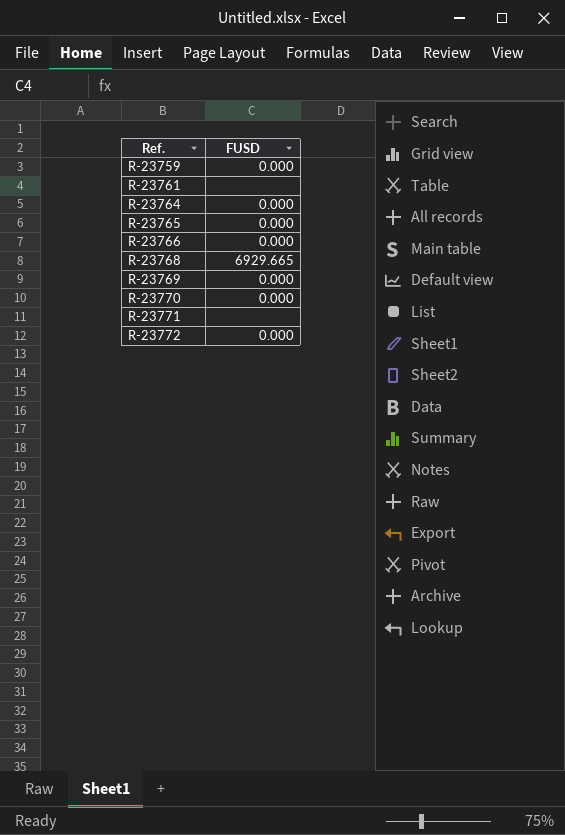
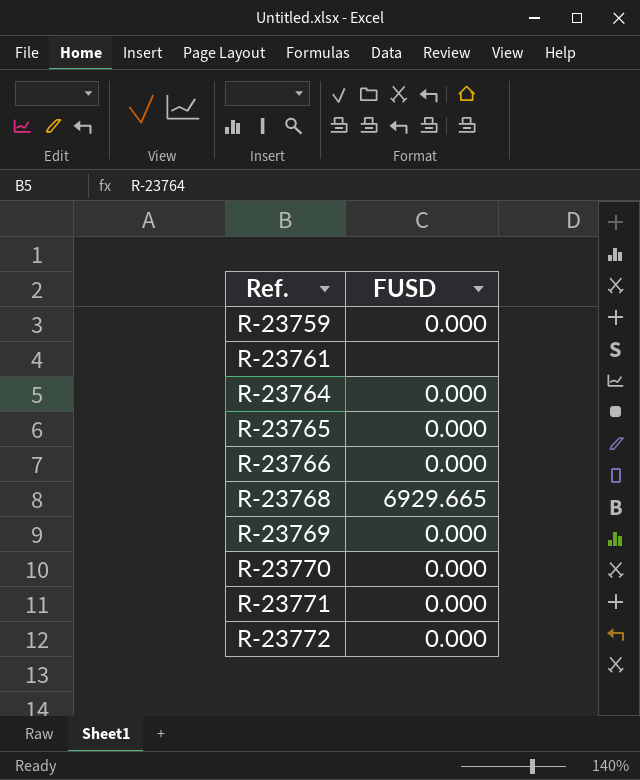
R-23771 | FUSD: none -> 0.000

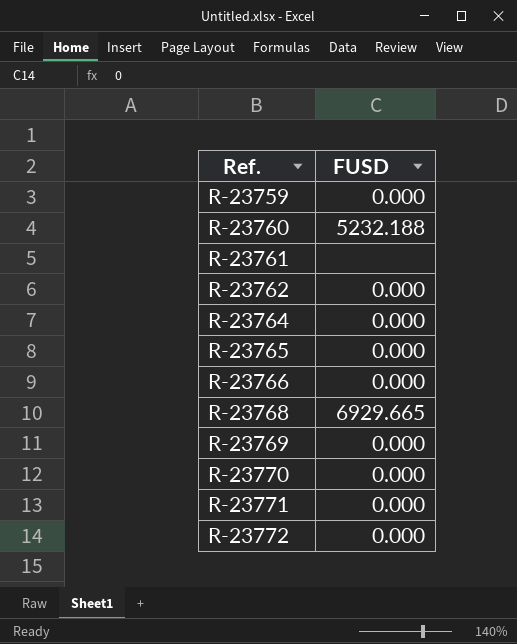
row R-23760: none -> 5232.188
row R-23762: none -> 0.000

